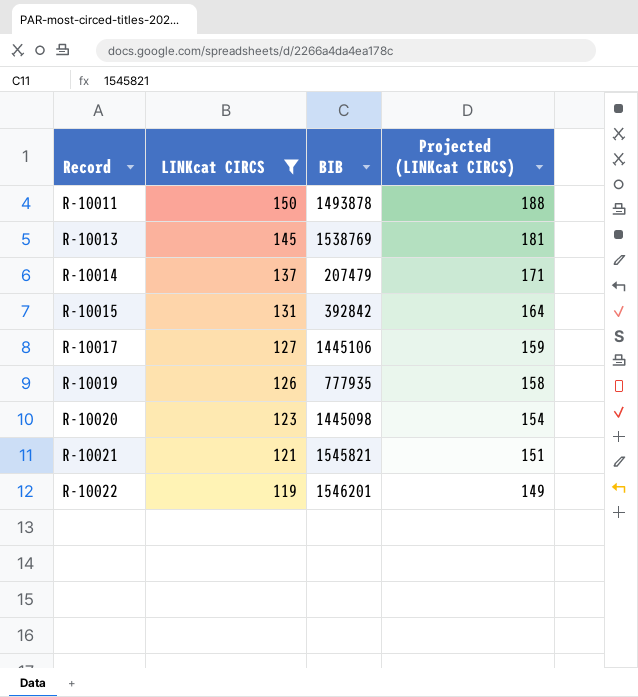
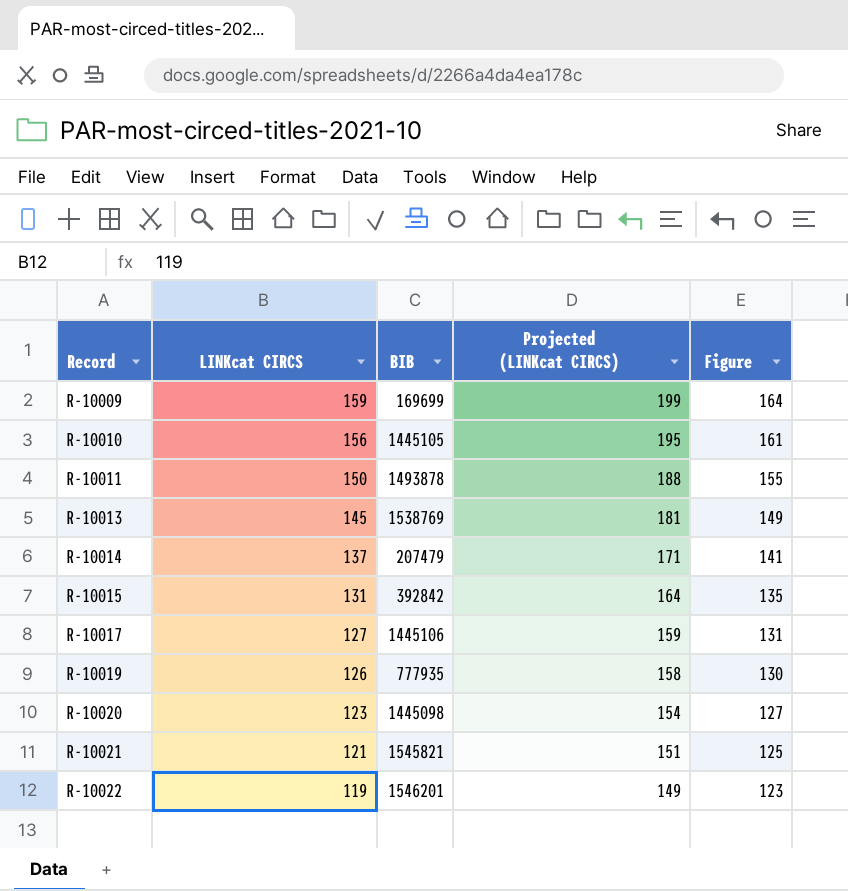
filter: LINKcat CIRCS <= 150 -> none
column Figure | formula: none -> [LINKcat CIRCS] * 1.03

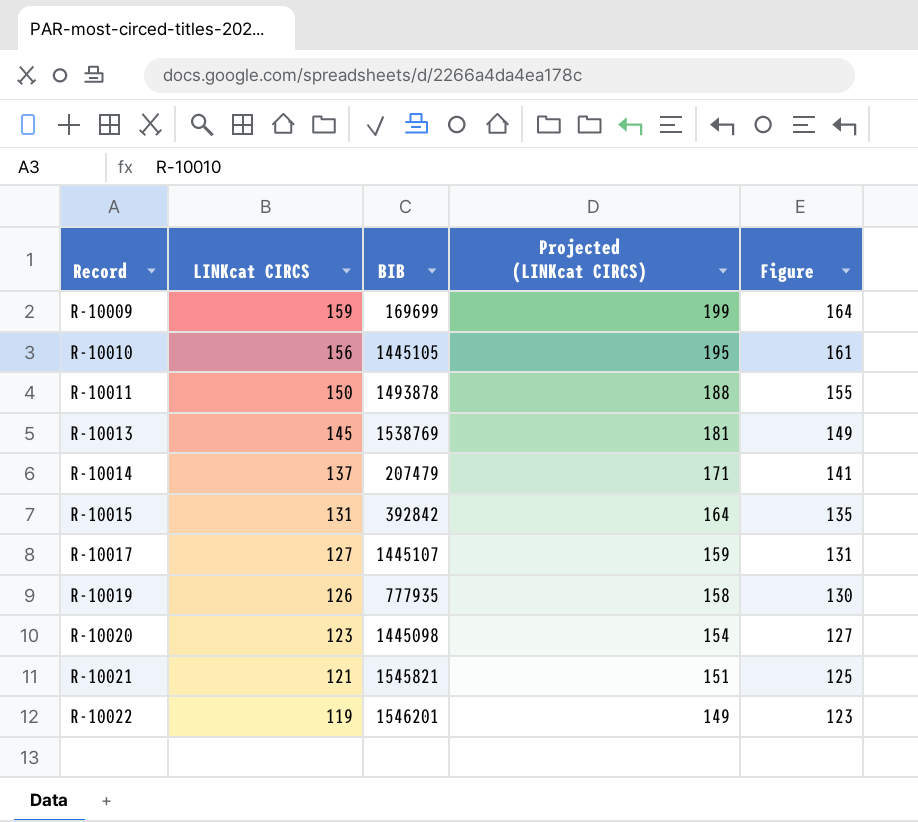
R-10017 | BIB: 1445106 -> 1445107

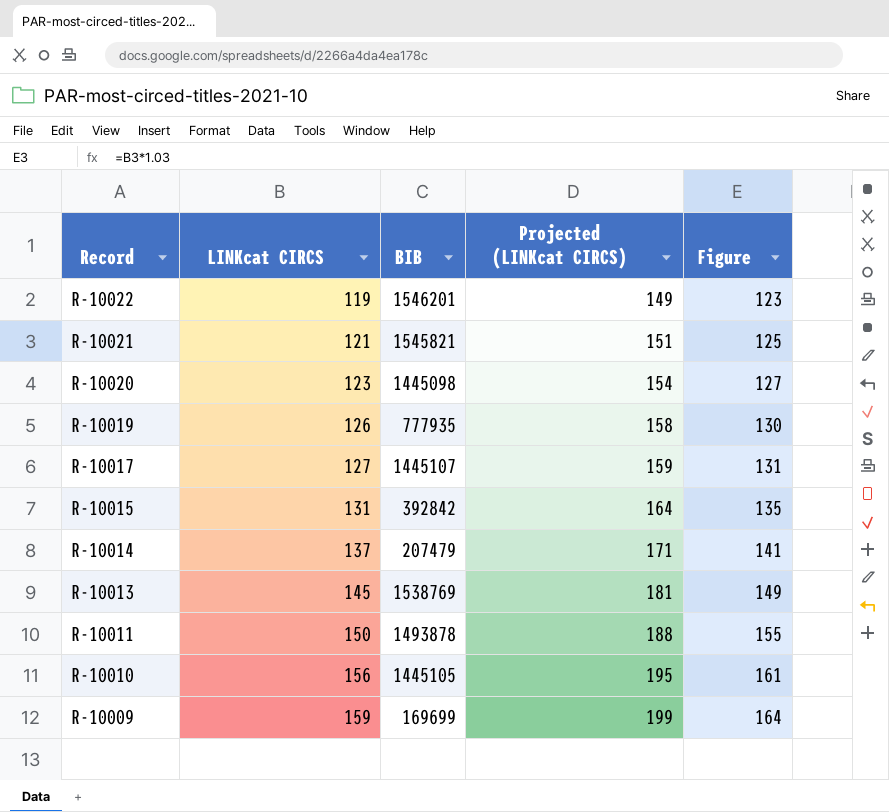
row order: Record ascending -> Record descending

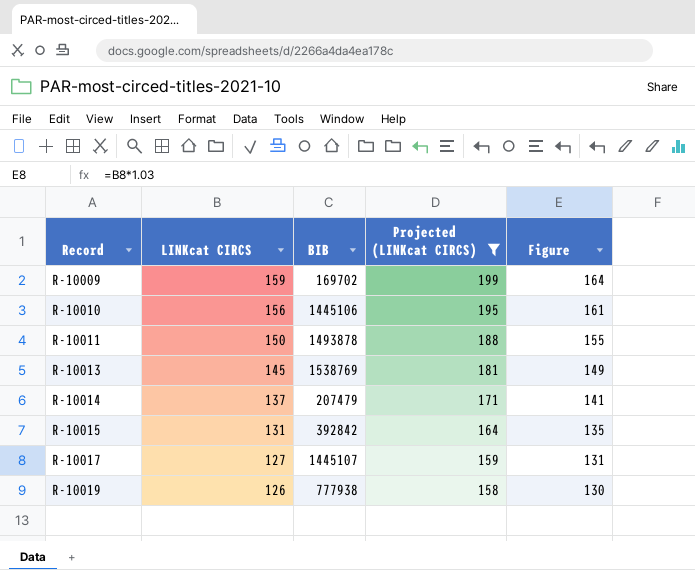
filter: none -> Projected (LINKcat CIRCS) >= 158
row order: Record descending -> Record ascending
R-10009 | BIB: 169699 -> 169702
R-10010 | BIB: 1445105 -> 1445106
R-10019 | BIB: 777935 -> 777938

